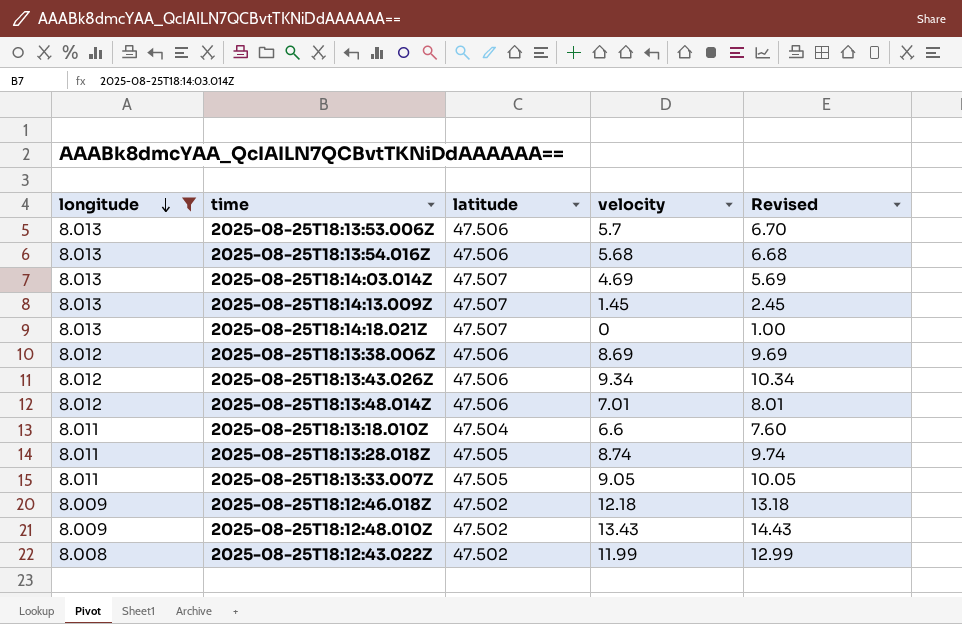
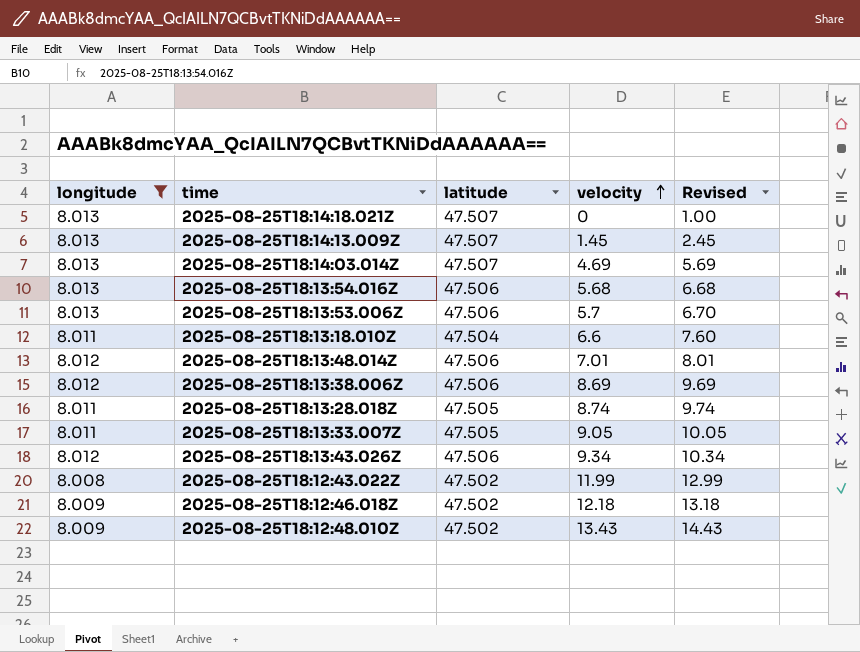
row order: longitude descending -> velocity ascending

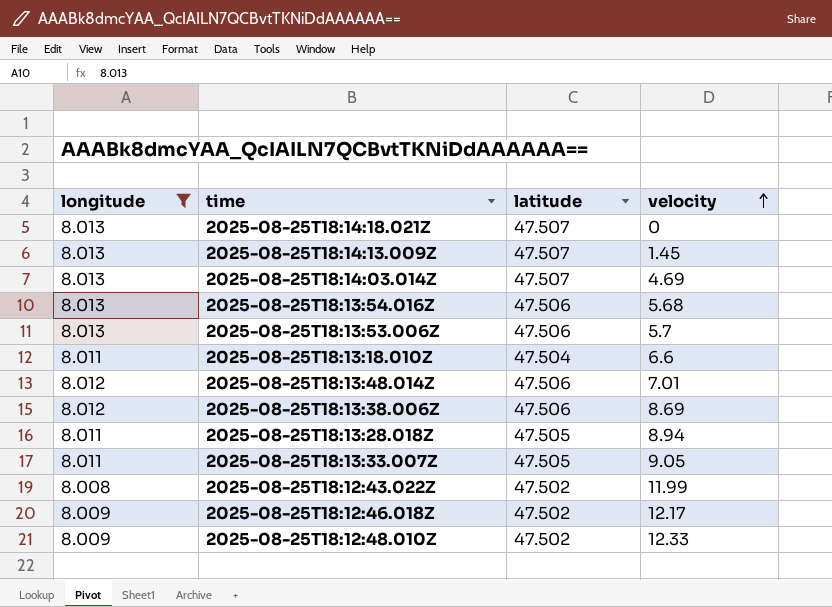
column Revised | formula: [velocity] + 1 -> none
row 2025-08-25T18:13:43.026Z: 8.012 | 47.506 | 9.34 | 10.34 -> none
2025-08-25T18:13:28.018Z | velocity: 8.74 -> 8.94
2025-08-25T18:12:46.018Z | velocity: 12.18 -> 12.17
2025-08-25T18:12:48.010Z | velocity: 13.43 -> 12.33

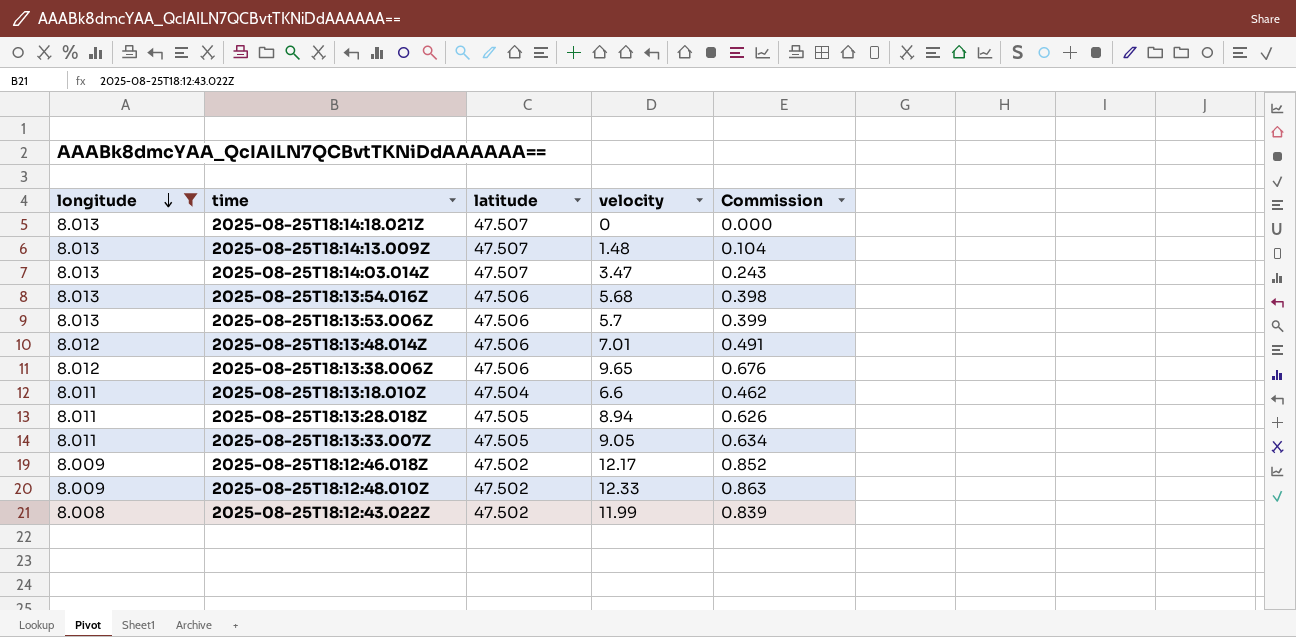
row order: velocity ascending -> longitude descending
column Commission | formula: none -> [velocity] * 0.07
2025-08-25T18:14:13.009Z | velocity: 1.45 -> 1.48
2025-08-25T18:14:03.014Z | velocity: 4.69 -> 3.47
2025-08-25T18:13:38.006Z | velocity: 8.69 -> 9.65

